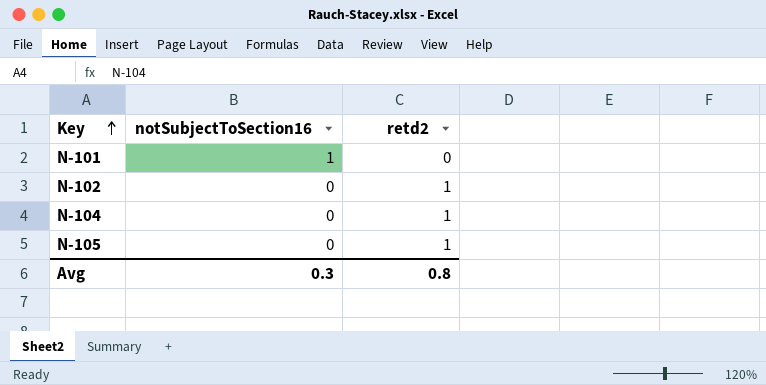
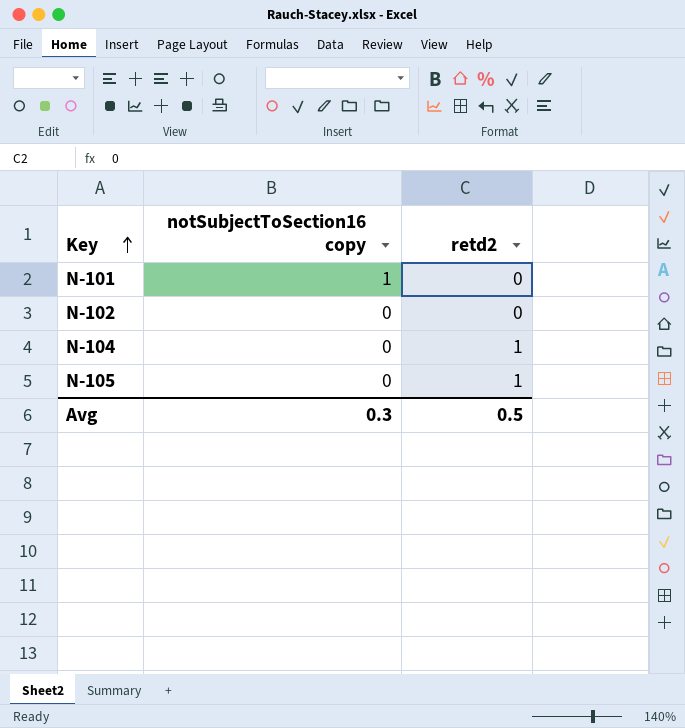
column name: notSubjectToSection16 -> notSubjectToSection16 copy
N-102 | retd2: 1 -> 0
Avg | retd2: 0.8 -> 0.5

